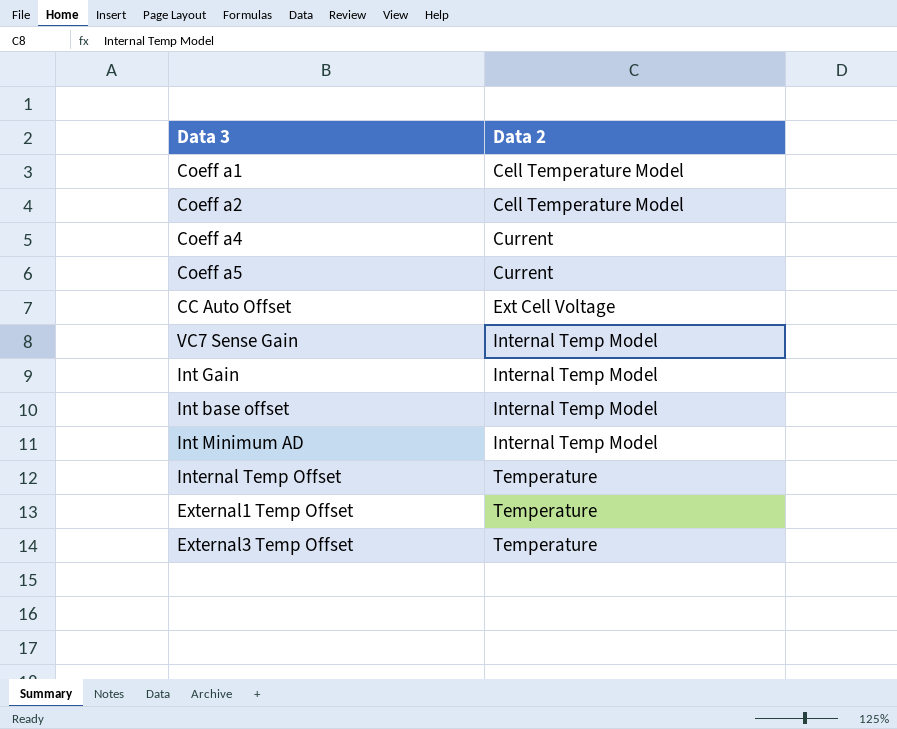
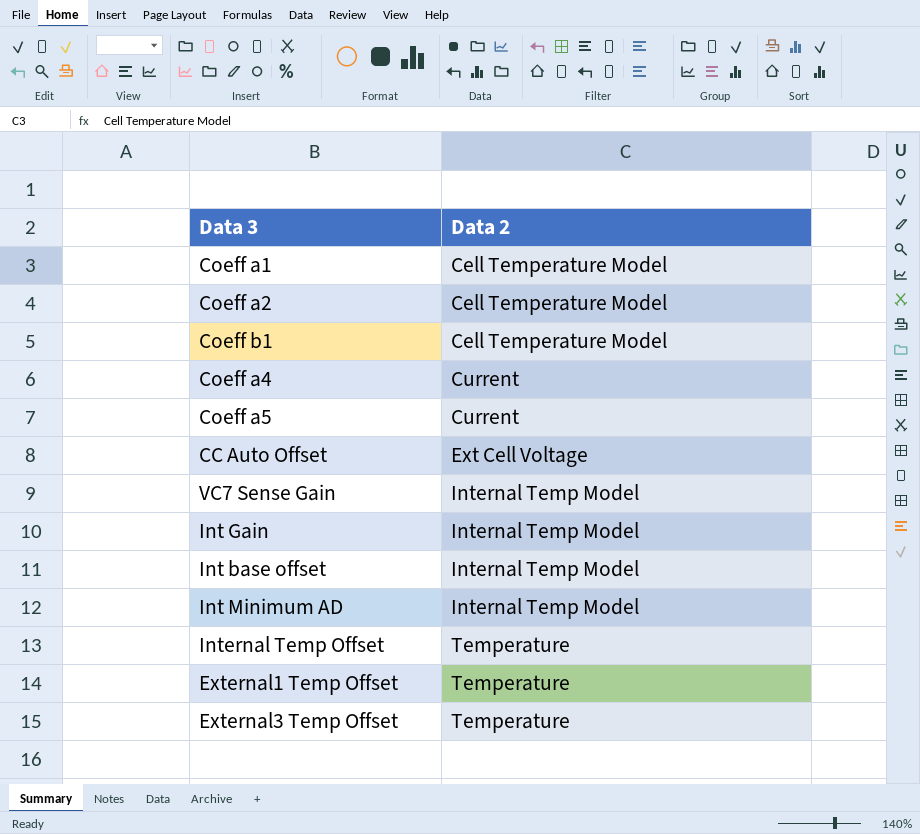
row Coeff b1: none -> Cell Temperature Model

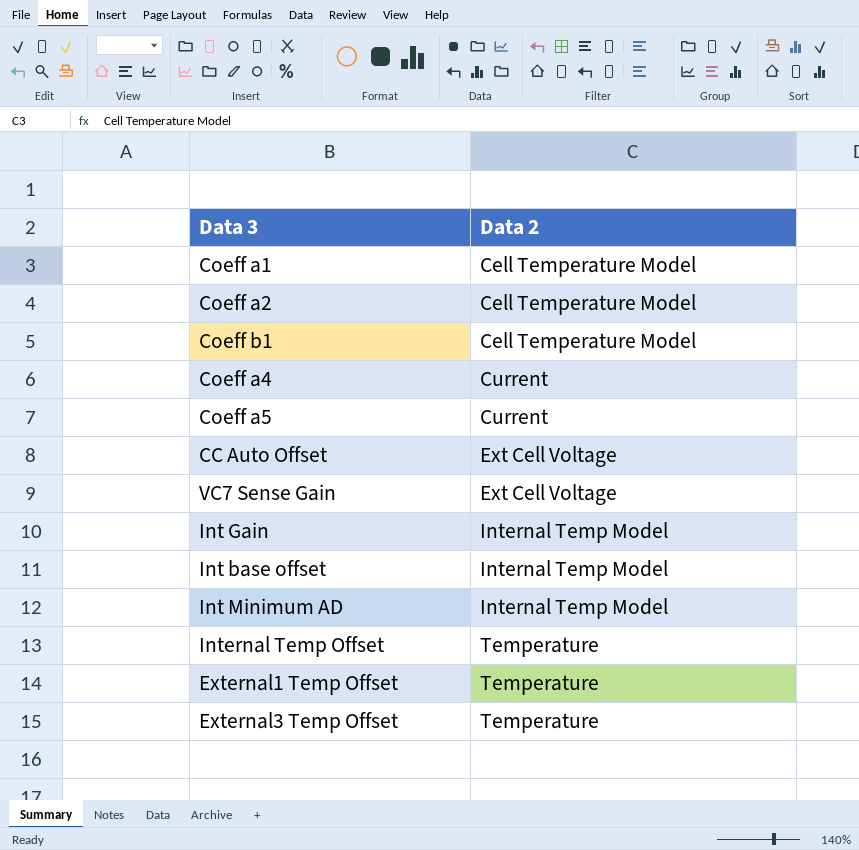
VC7 Sense Gain | Data 2: Internal Temp Model -> Ext Cell Voltage

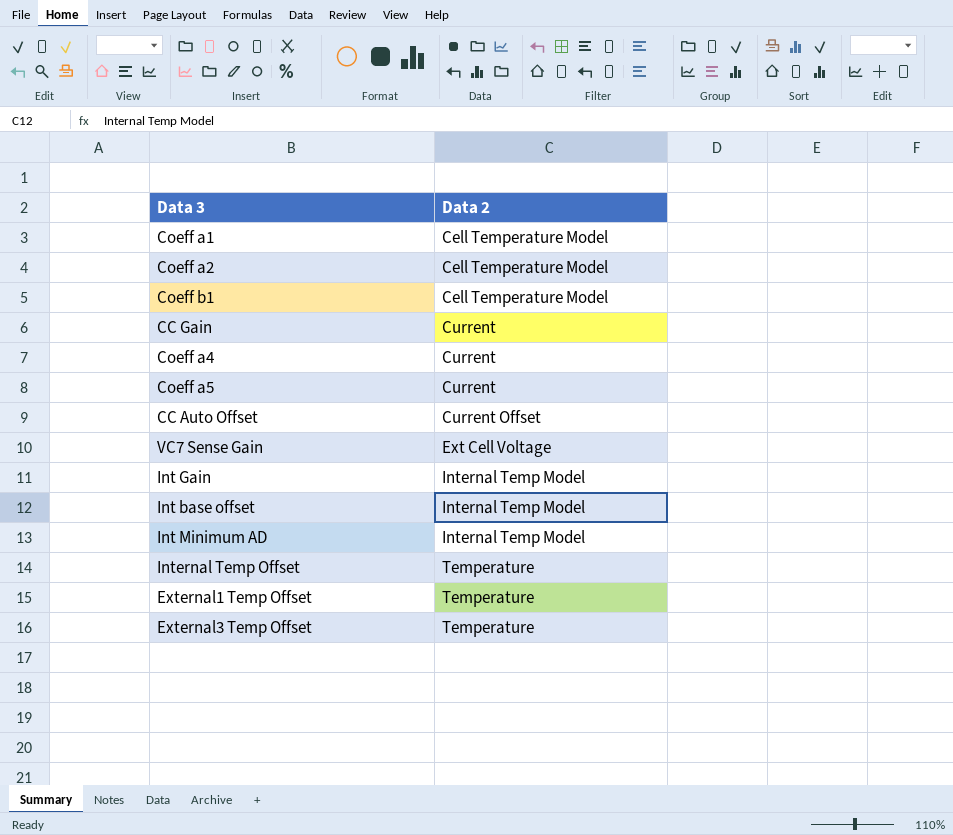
row CC Gain: none -> Current
CC Auto Offset | Data 2: Ext Cell Voltage -> Current Offset

